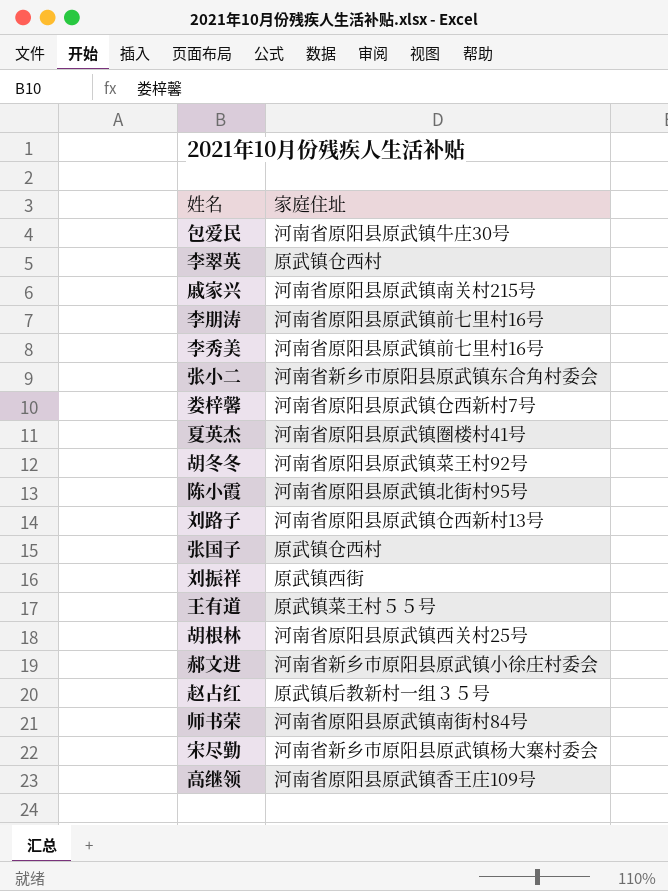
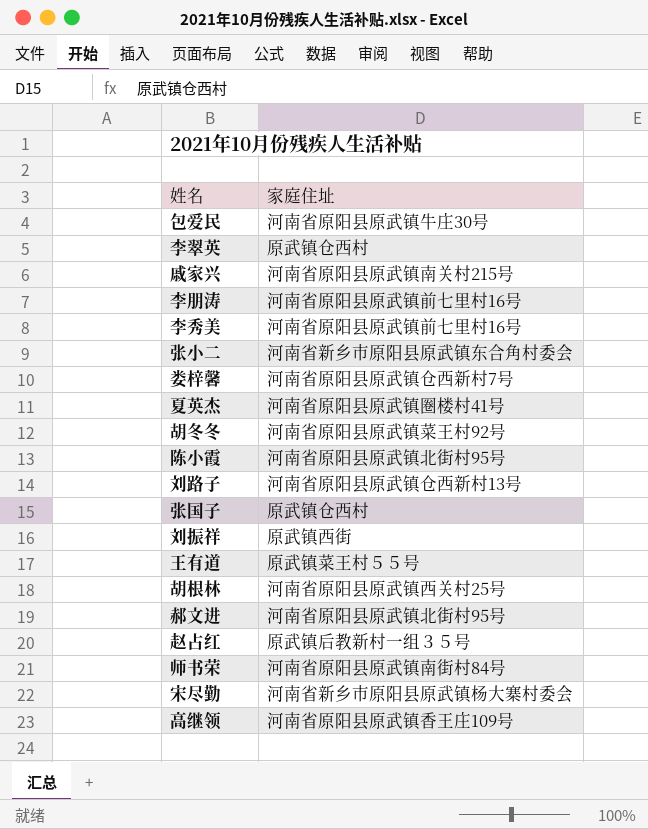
郝文进 | 家庭住址: 河南省新乡市原阳县原武镇小徐庄村委会 -> 河南省原阳县原武镇北街村95号

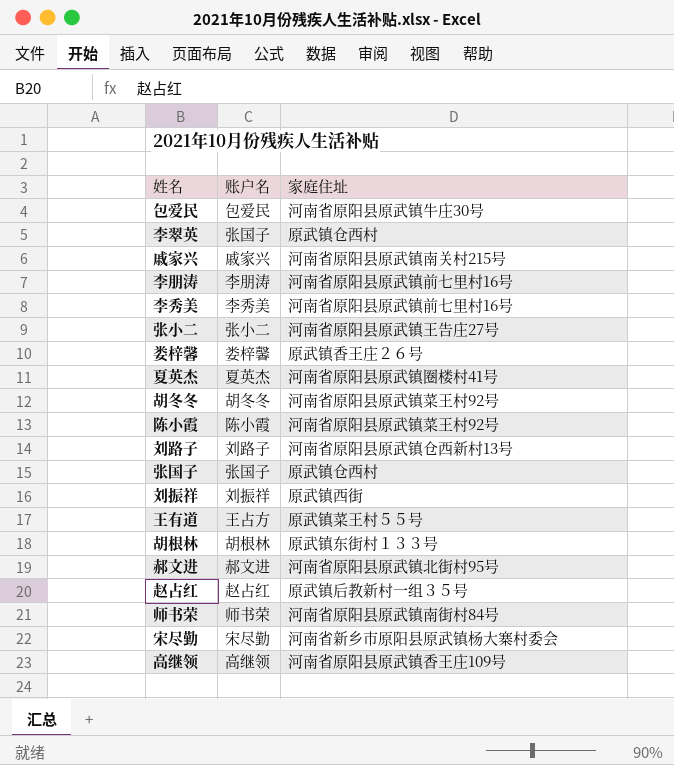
column 账户名 | position: none -> 2
张小二 | 家庭住址: 河南省新乡市原阳县原武镇东合角村委会 -> 河南省原阳县原武镇王告庄27号
娄梓馨 | 家庭住址: 河南省原阳县原武镇仓西新村7号 -> 原武镇香王庄２６号
陈小霞 | 家庭住址: 河南省原阳县原武镇北街村95号 -> 河南省原阳县原武镇菜王村92号
胡根林 | 家庭住址: 河南省原阳县原武镇西关村25号 -> 原武镇东街村１３３号

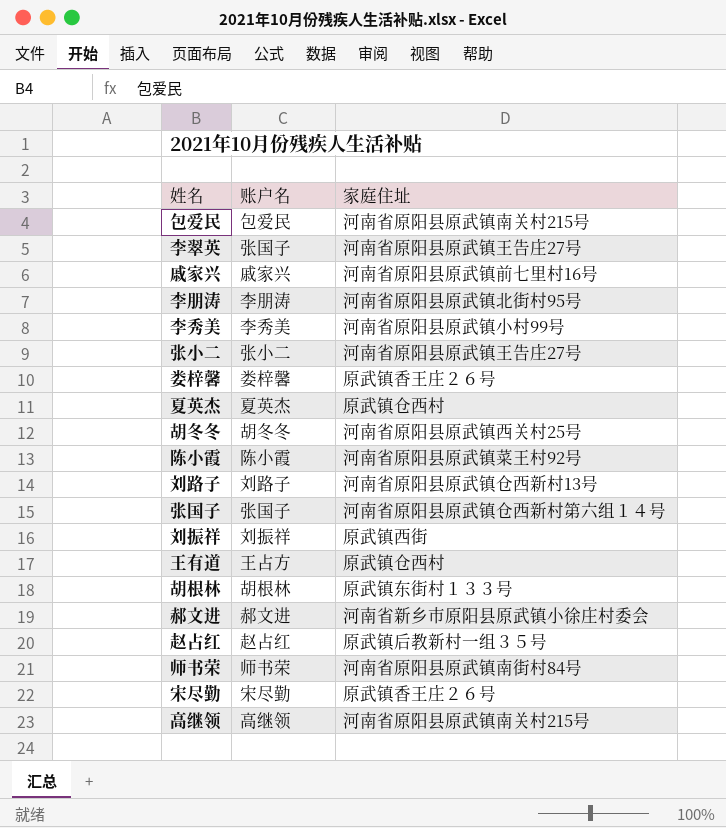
包爱民 | 家庭住址: 河南省原阳县原武镇牛庄30号 -> 河南省原阳县原武镇南关村215号
李翠英 | 家庭住址: 原武镇仓西村 -> 河南省原阳县原武镇王告庄27号
戚家兴 | 家庭住址: 河南省原阳县原武镇南关村215号 -> 河南省原阳县原武镇前七里村16号
李朋涛 | 家庭住址: 河南省原阳县原武镇前七里村16号 -> 河南省原阳县原武镇北街村95号
李秀美 | 家庭住址: 河南省原阳县原武镇前七里村16号 -> 河南省原阳县原武镇小村99号
夏英杰 | 家庭住址: 河南省原阳县原武镇圈楼村41号 -> 原武镇仓西村
胡冬冬 | 家庭住址: 河南省原阳县原武镇菜王村92号 -> 河南省原阳县原武镇西关村25号
张国子 | 家庭住址: 原武镇仓西村 -> 河南省原阳县原武镇仓西新村第六组１４号
王有道 | 家庭住址: 原武镇菜王村５５号 -> 原武镇仓西村
郝文进 | 家庭住址: 河南省原阳县原武镇北街村95号 -> 河南省新乡市原阳县原武镇小徐庄村委会
宋尽勤 | 家庭住址: 河南省新乡市原阳县原武镇杨大寨村委会 -> 原武镇香王庄２６号
高继领 | 家庭住址: 河南省原阳县原武镇香王庄109号 -> 河南省原阳县原武镇南关村215号

